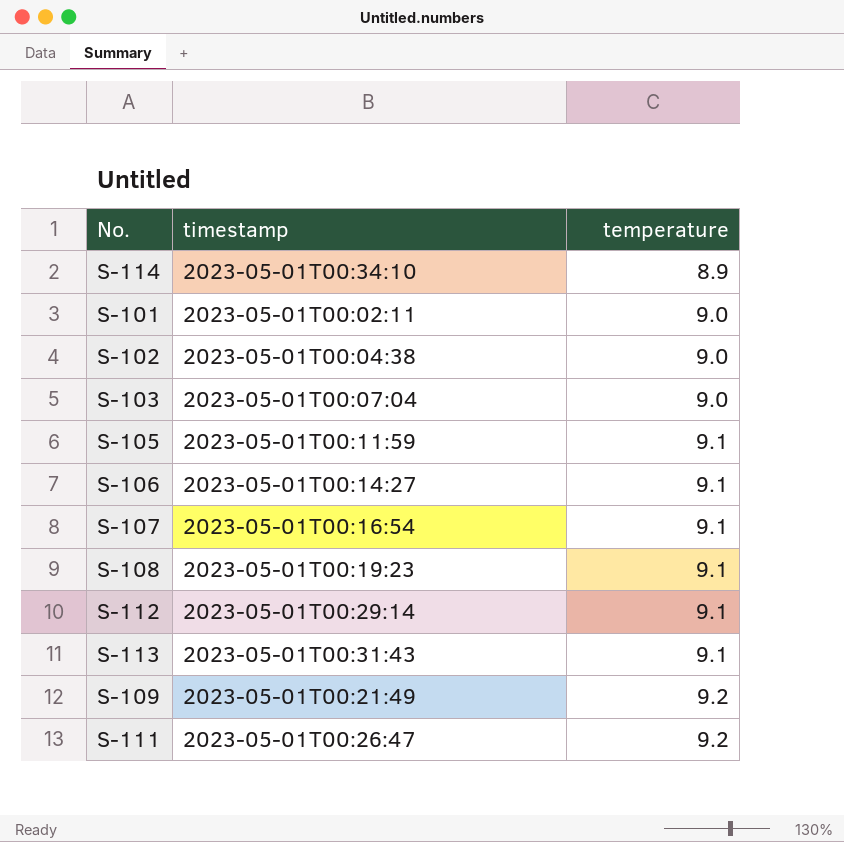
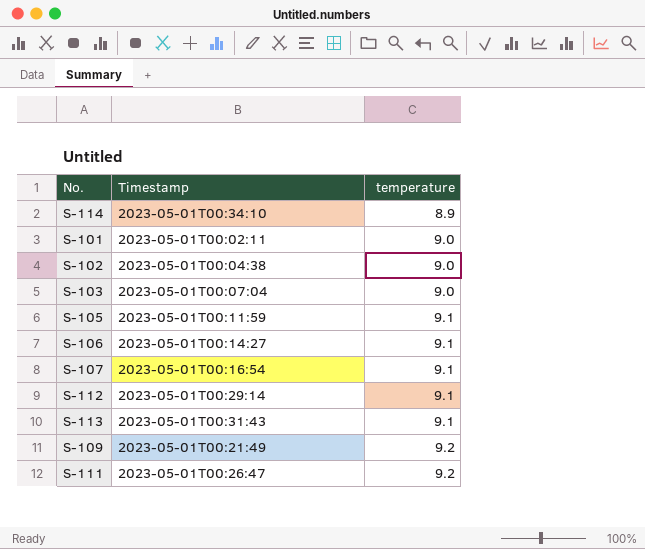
column name: timestamp -> Timestamp
row S-108: 2023-05-01T00:19:23 | 9.1 -> none

